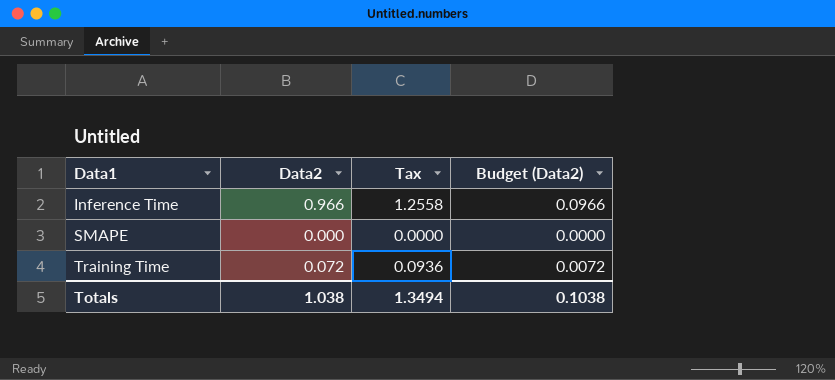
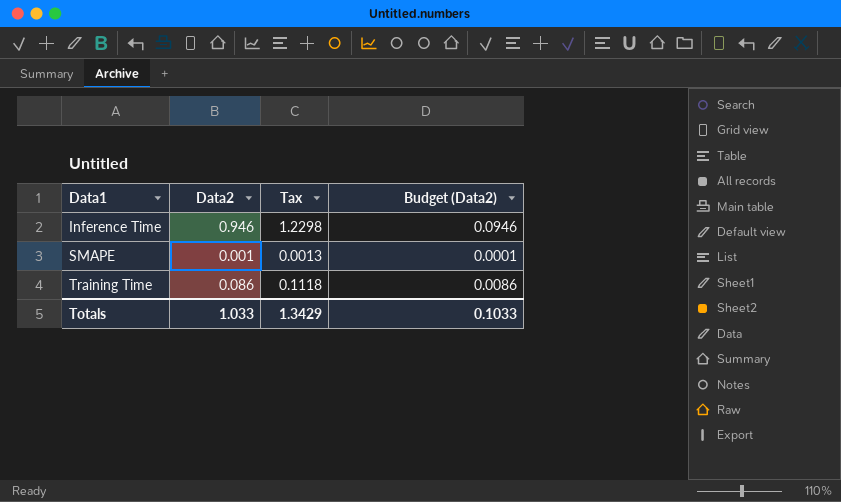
Inference Time | Data2: 0.966 -> 0.946
Inference Time | Tax: 1.2558 -> 1.2298
Inference Time | Budget (Data2): 0.0966 -> 0.0946
SMAPE | Data2: 0.000 -> 0.001
SMAPE | Tax: 0.0000 -> 0.0013
SMAPE | Budget (Data2): 0.0000 -> 0.0001
Training Time | Data2: 0.072 -> 0.086
Training Time | Tax: 0.0936 -> 0.1118
Training Time | Budget (Data2): 0.0072 -> 0.0086
Totals | Data2: 1.038 -> 1.033
Totals | Tax: 1.3494 -> 1.3429
Totals | Budget (Data2): 0.1038 -> 0.1033

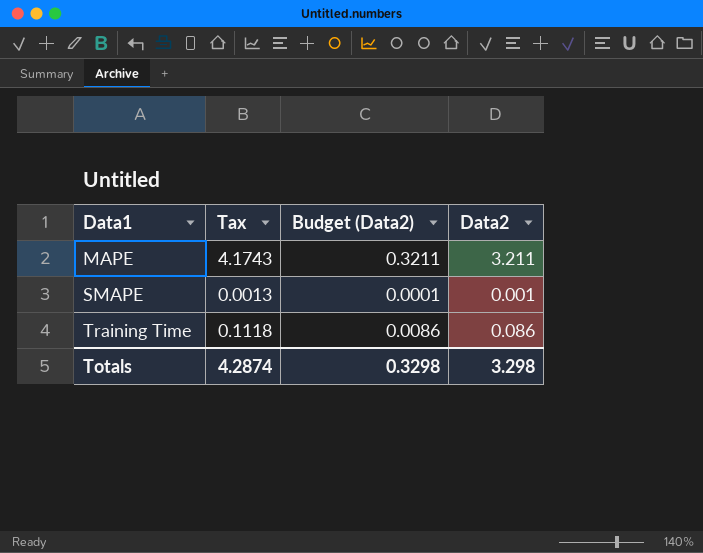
column Data2 | position: 2 -> 4
row Inference Time: 0.946 | 1.2298 | 0.0946 -> none
row MAPE: none -> 4.1743 | 0.3211 | 3.211
Totals | Tax: 1.3429 -> 4.2874
Totals | Budget (Data2): 0.1033 -> 0.3298
Totals | Data2: 1.033 -> 3.298

